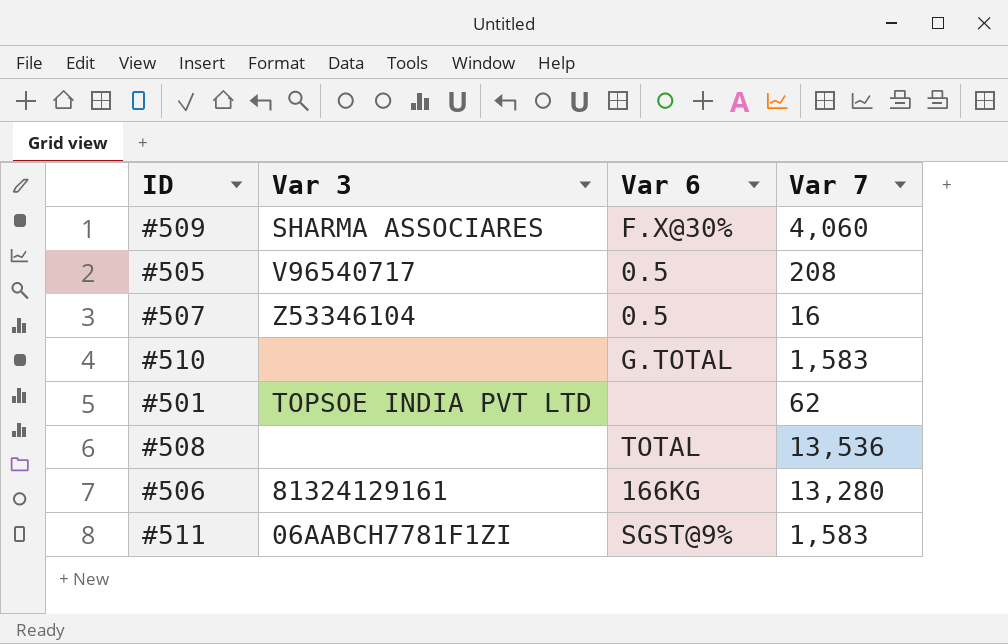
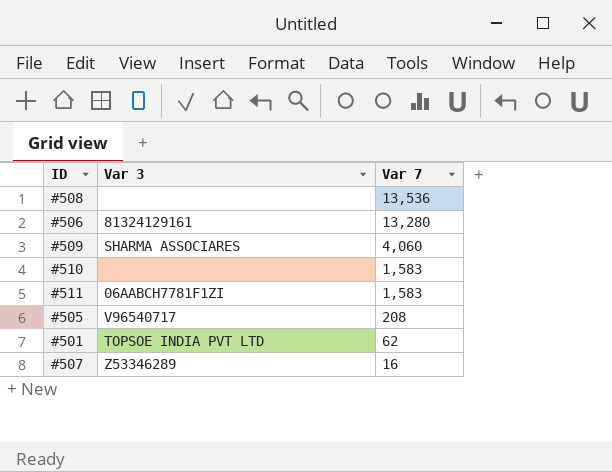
row order: none -> Var 7 descending
column Var 6 | position: 3 -> none
#507 | Var 3: Z53346104 -> Z53346289

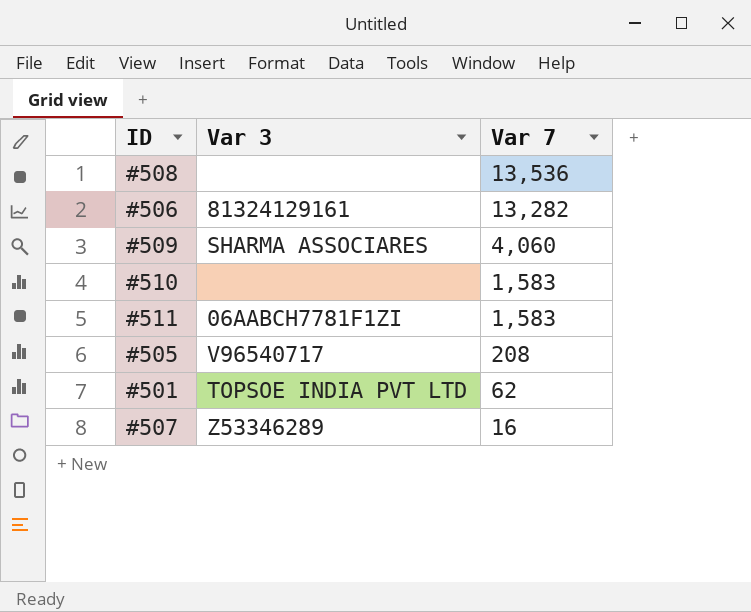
#506 | Var 7: 13,280 -> 13,282

